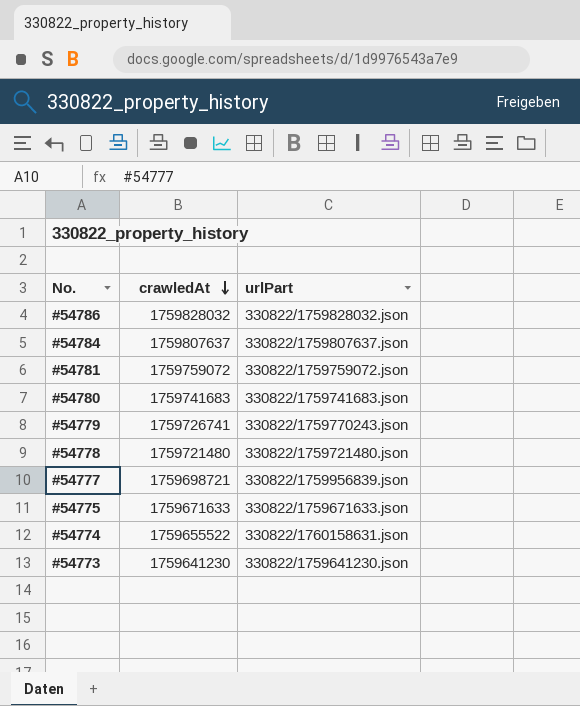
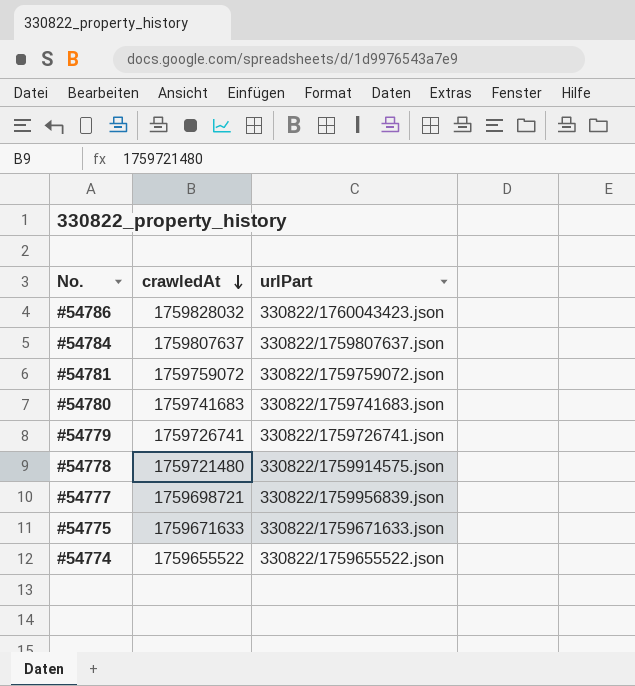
row #54773: 1759641230 | 330822/1759641230.json -> none
#54786 | urlPart: 330822/1759828032.json -> 330822/1760043423.json
#54779 | urlPart: 330822/1759770243.json -> 330822/1759726741.json
#54778 | urlPart: 330822/1759721480.json -> 330822/1759914575.json
#54774 | urlPart: 330822/1760158631.json -> 330822/1759655522.json

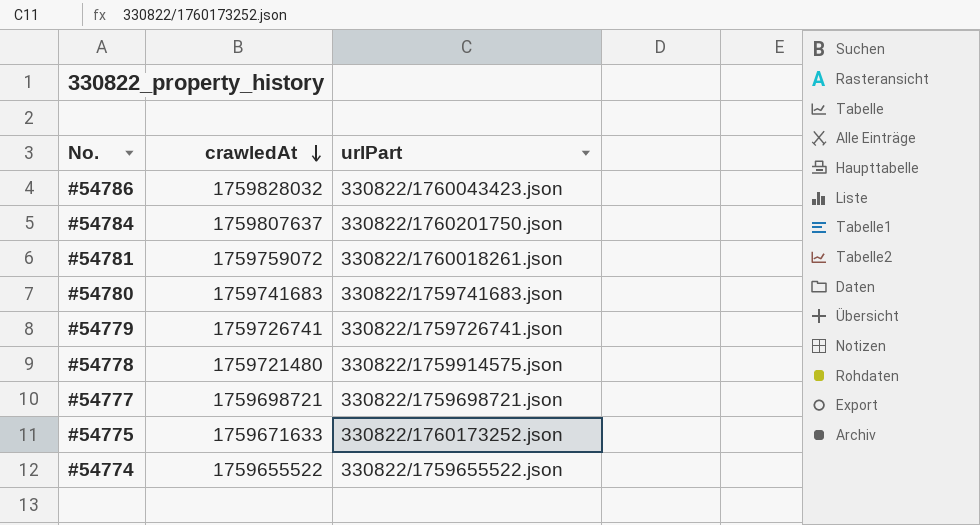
#54784 | urlPart: 330822/1759807637.json -> 330822/1760201750.json
#54781 | urlPart: 330822/1759759072.json -> 330822/1760018261.json
#54777 | urlPart: 330822/1759956839.json -> 330822/1759698721.json
#54775 | urlPart: 330822/1759671633.json -> 330822/1760173252.json

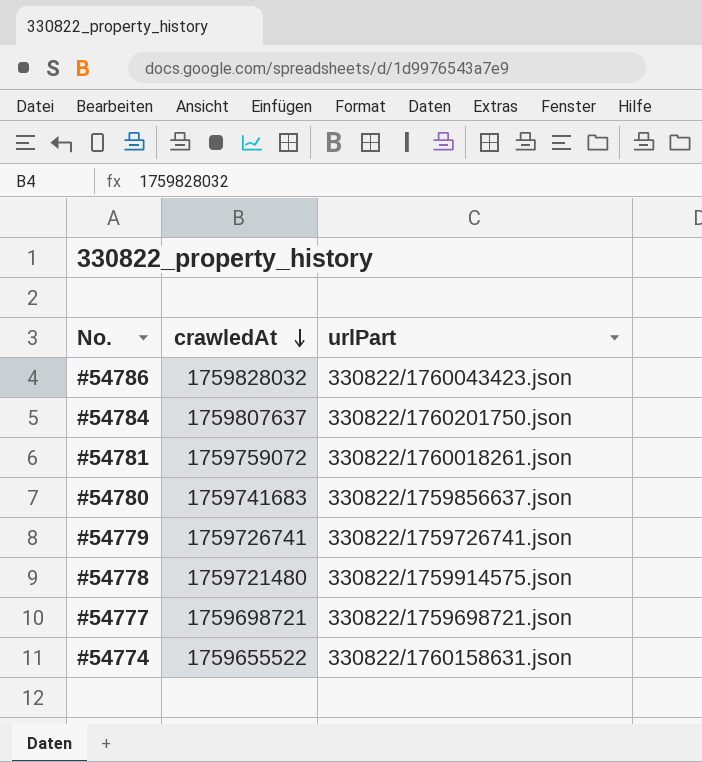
row #54775: 1759671633 | 330822/1760173252.json -> none
#54780 | urlPart: 330822/1759741683.json -> 330822/1759856637.json
#54774 | urlPart: 330822/1759655522.json -> 330822/1760158631.json

